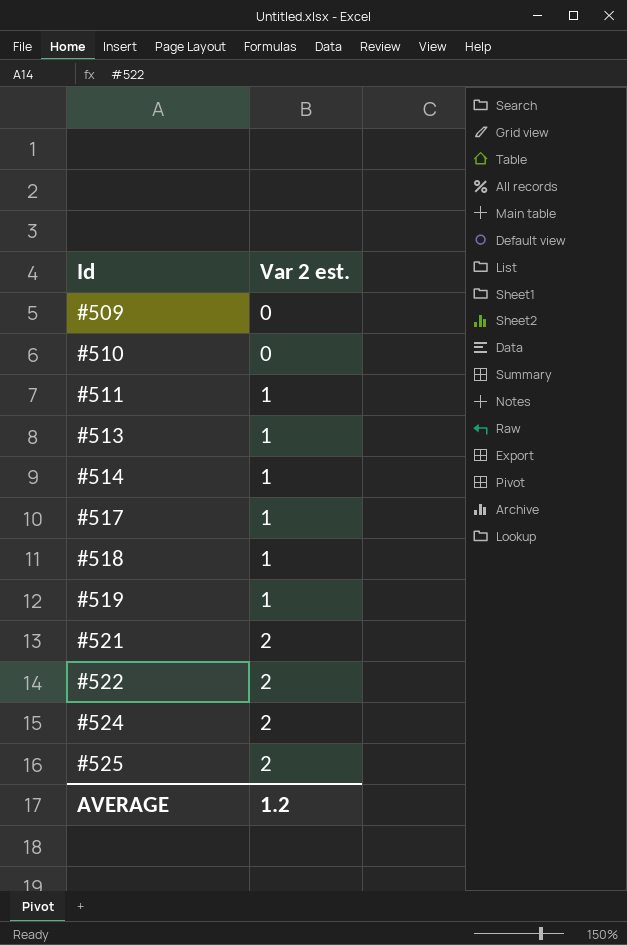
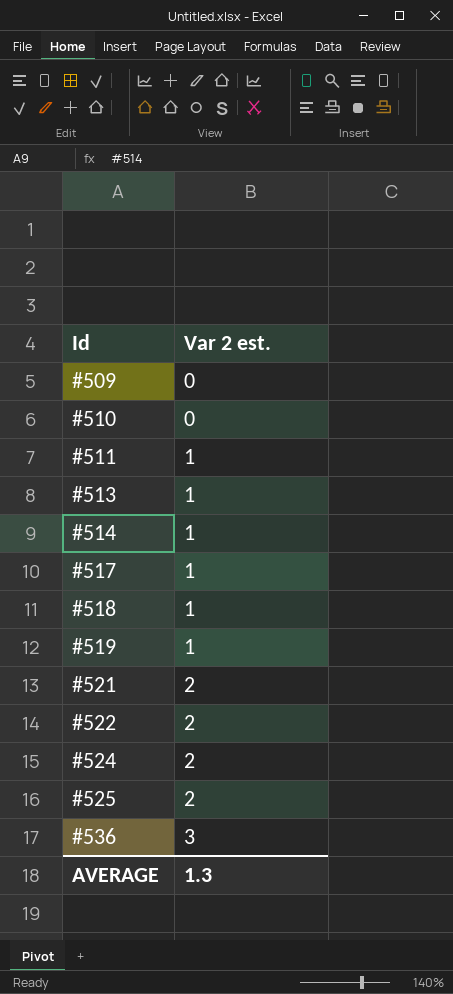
row #536: none -> 3
AVERAGE | Var 2 est.: 1.2 -> 1.3

